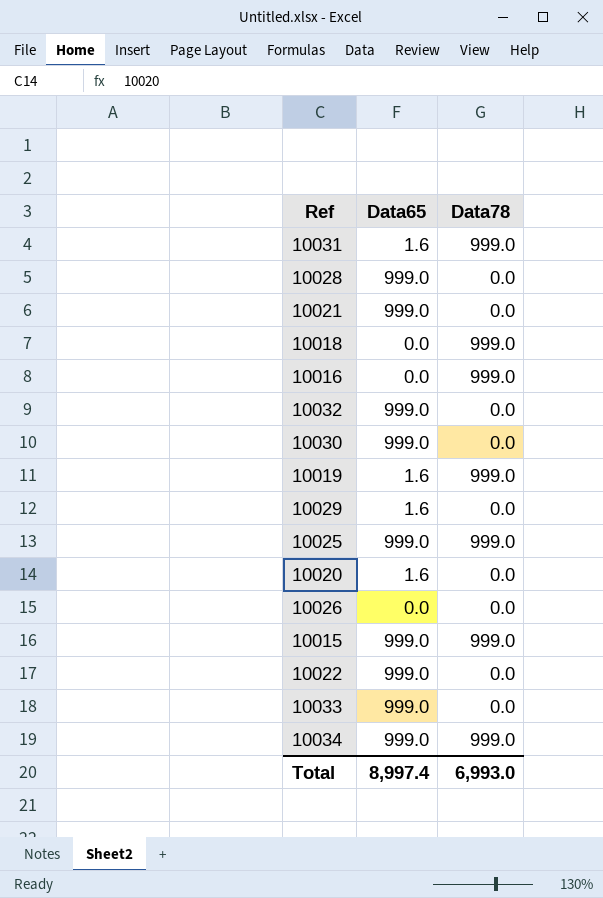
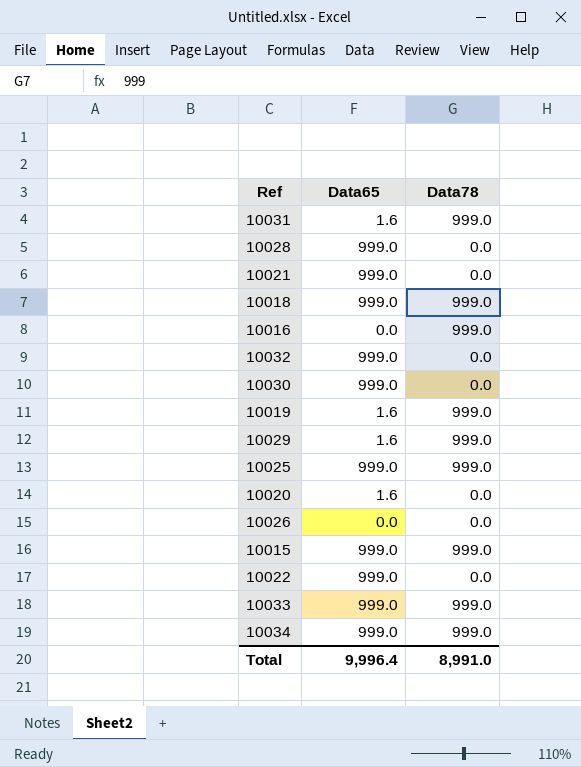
10018 | Data65: 0.0 -> 999.0
10029 | Data78: 0.0 -> 999.0
10033 | Data78: 0.0 -> 999.0
Total | Data65: 8,997.4 -> 9,996.4
Total | Data78: 6,993.0 -> 8,991.0

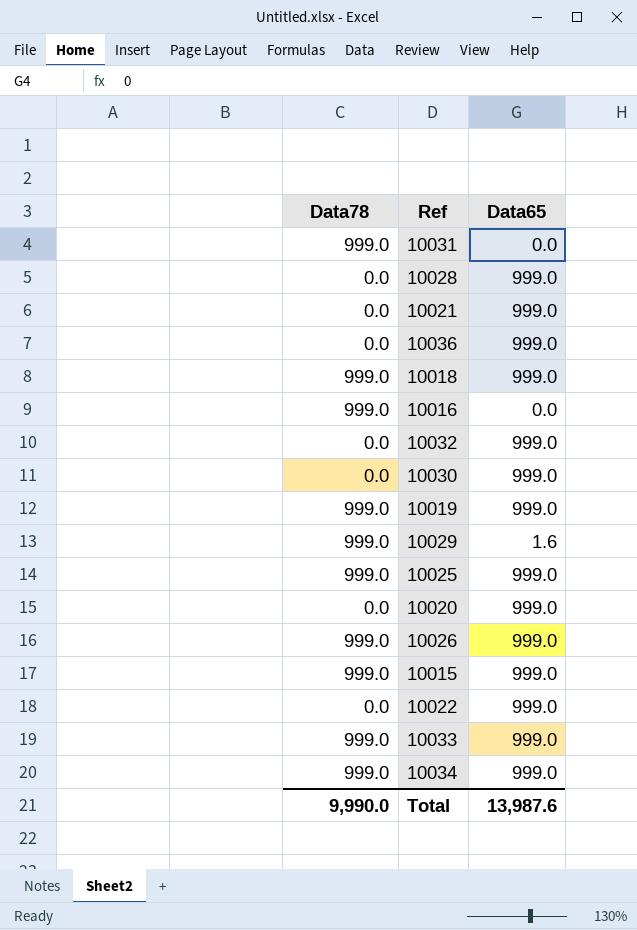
column Data78 | position: 3 -> 1
10031 | Data65: 1.6 -> 0.0
row 10036: none -> 0.0 | 999.0
10019 | Data65: 1.6 -> 999.0
10020 | Data65: 1.6 -> 999.0
10026 | Data78: 0.0 -> 999.0
10026 | Data65: 0.0 -> 999.0
Total | Data78: 8,991.0 -> 9,990.0
Total | Data65: 9,996.4 -> 13,987.6

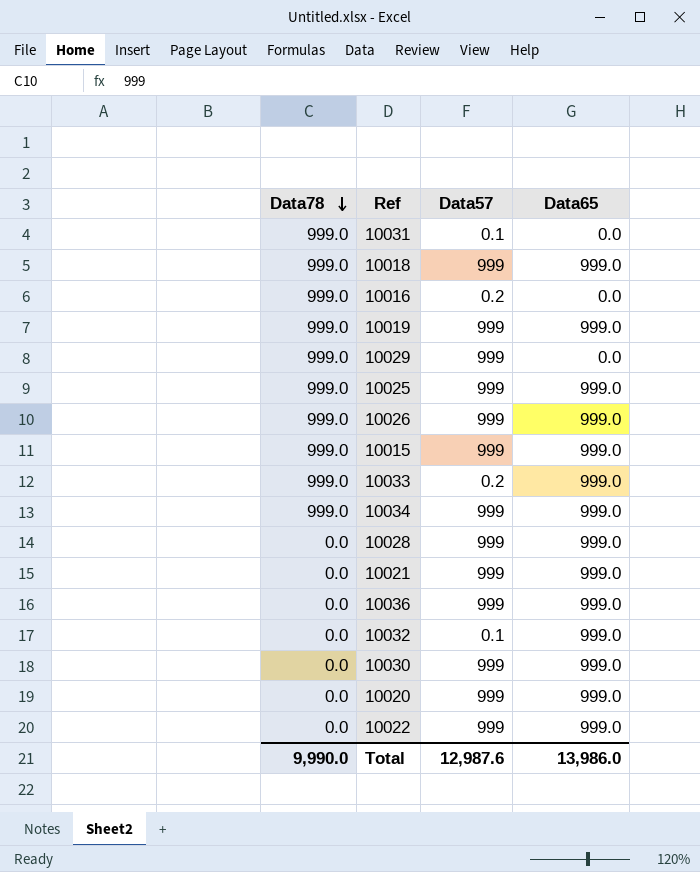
row order: none -> Data78 descending
column Data57 | position: none -> 3
10029 | Data65: 1.6 -> 0.0
Total | Data65: 13,987.6 -> 13,986.0

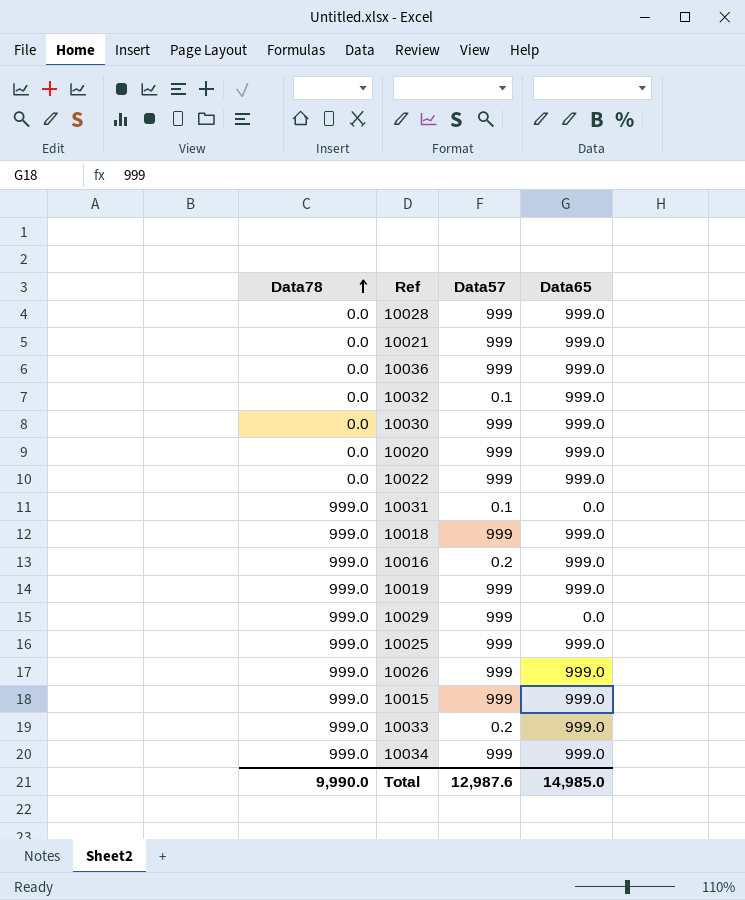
row order: Data78 descending -> Data78 ascending
10016 | Data65: 0.0 -> 999.0
Total | Data65: 13,986.0 -> 14,985.0

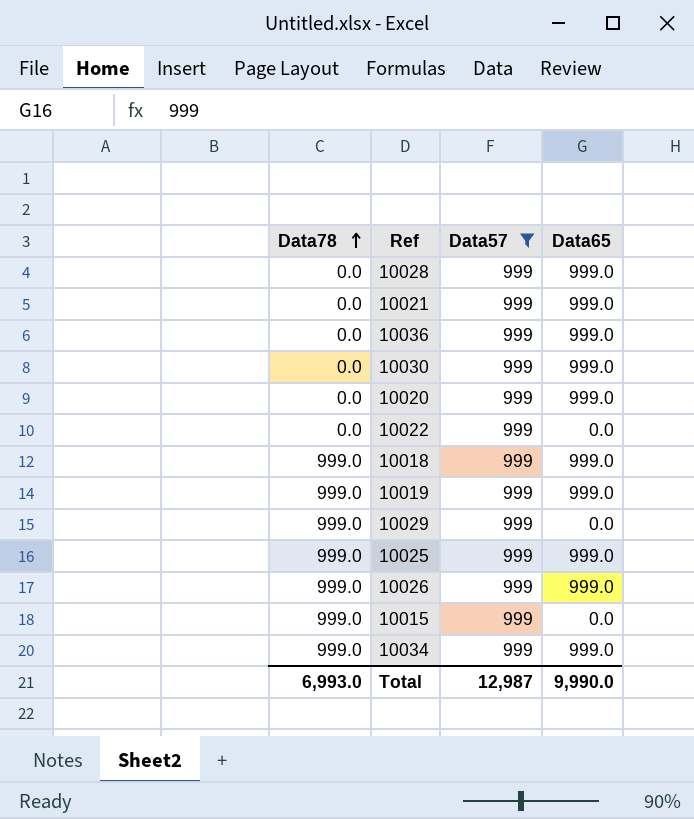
filter: none -> Data57 = 999
10022 | Data65: 999.0 -> 0.0
10015 | Data65: 999.0 -> 0.0
Total | Data78: 9,990.0 -> 6,993.0
Total | Data57: 12,987.6 -> 12,987
Total | Data65: 14,985.0 -> 9,990.0

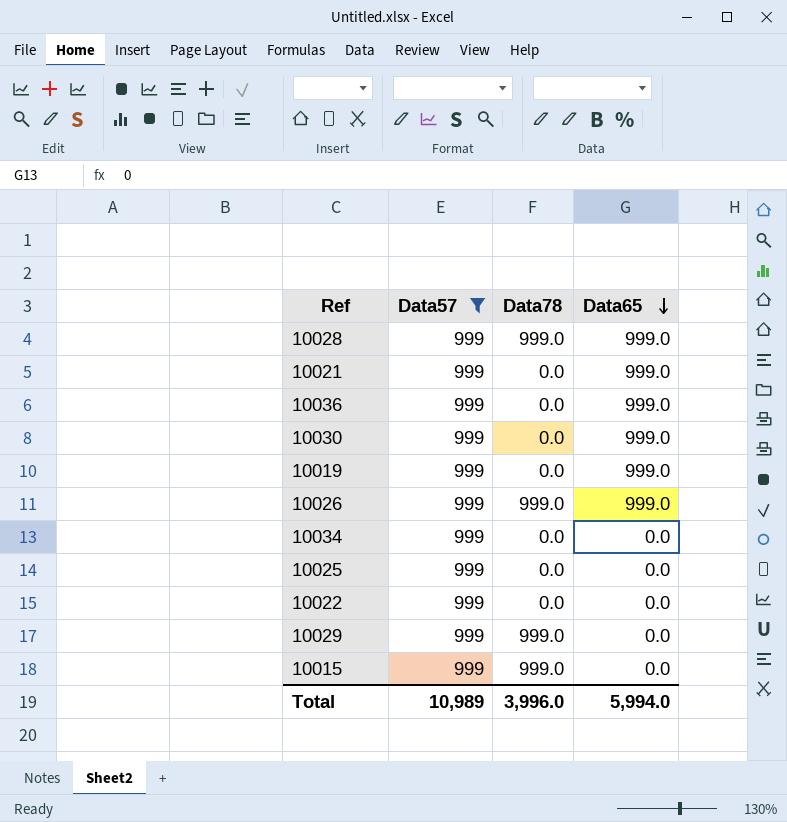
row order: Data78 ascending -> Data65 descending
column Data78 | position: 1 -> 3
row 10020: 0.0 | 999 | 999.0 -> none
row 10018: 999.0 | 999 | 999.0 -> none
10028 | Data78: 0.0 -> 999.0
10019 | Data78: 999.0 -> 0.0
10034 | Data78: 999.0 -> 0.0
10034 | Data65: 999.0 -> 0.0
10025 | Data78: 999.0 -> 0.0
10025 | Data65: 999.0 -> 0.0
Total | Data57: 12,987 -> 10,989
Total | Data78: 6,993.0 -> 3,996.0
Total | Data65: 9,990.0 -> 5,994.0

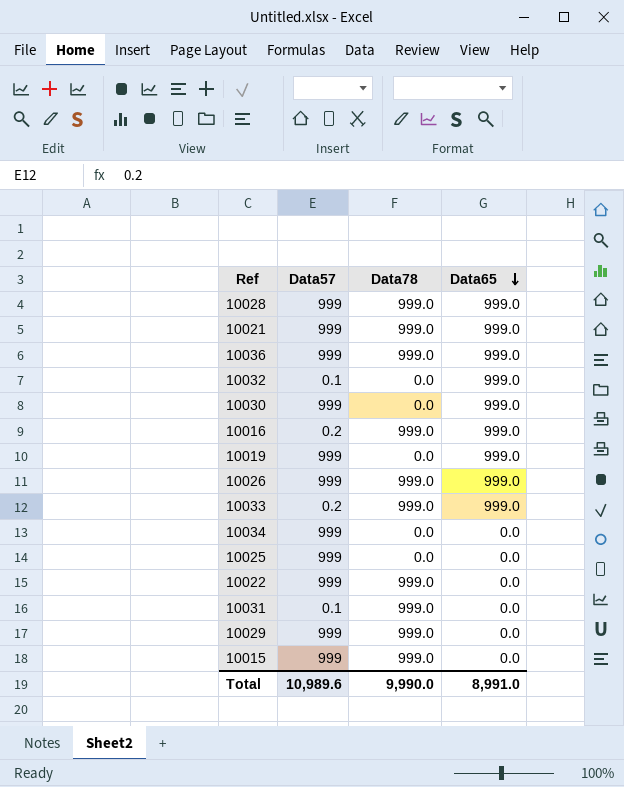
filter: Data57 = 999 -> none
10021 | Data78: 0.0 -> 999.0
10036 | Data78: 0.0 -> 999.0
10022 | Data78: 0.0 -> 999.0
Total | Data57: 10,989 -> 10,989.6
Total | Data78: 3,996.0 -> 9,990.0
Total | Data65: 5,994.0 -> 8,991.0

